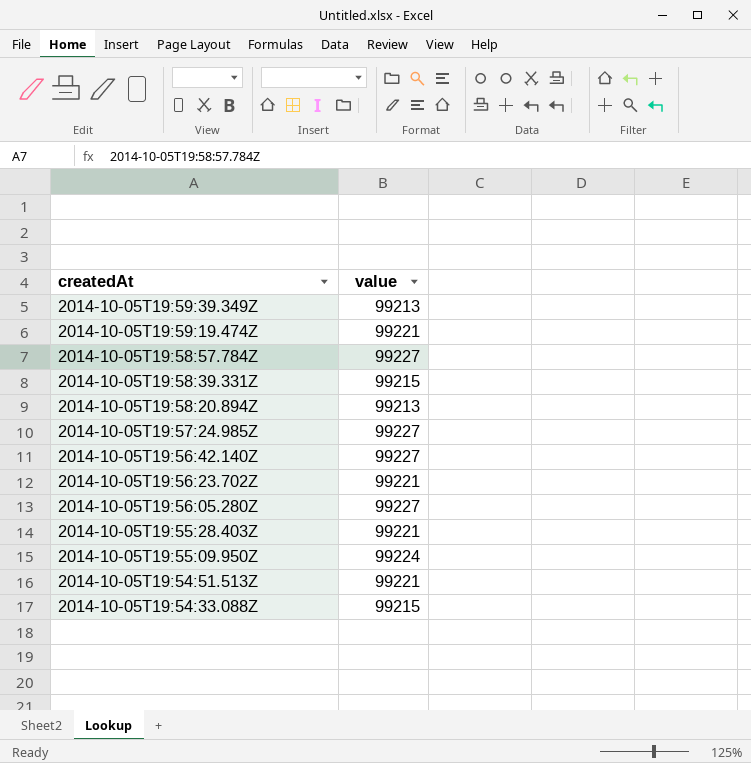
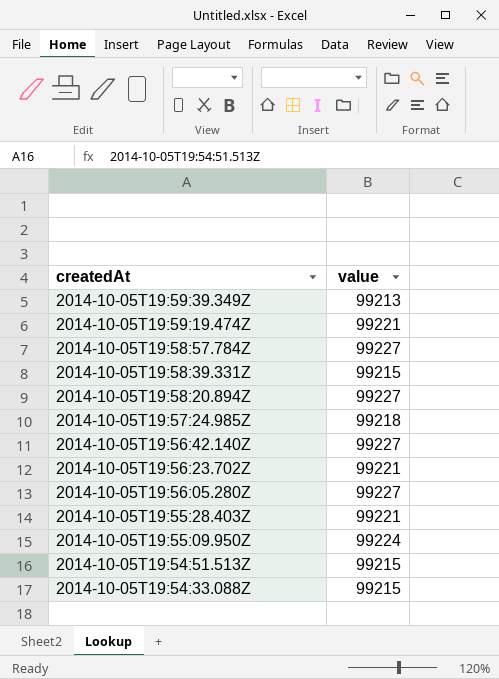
2014-10-05T19:58:20.894Z | value: 99213 -> 99227
2014-10-05T19:57:24.985Z | value: 99227 -> 99218
2014-10-05T19:54:51.513Z | value: 99221 -> 99215

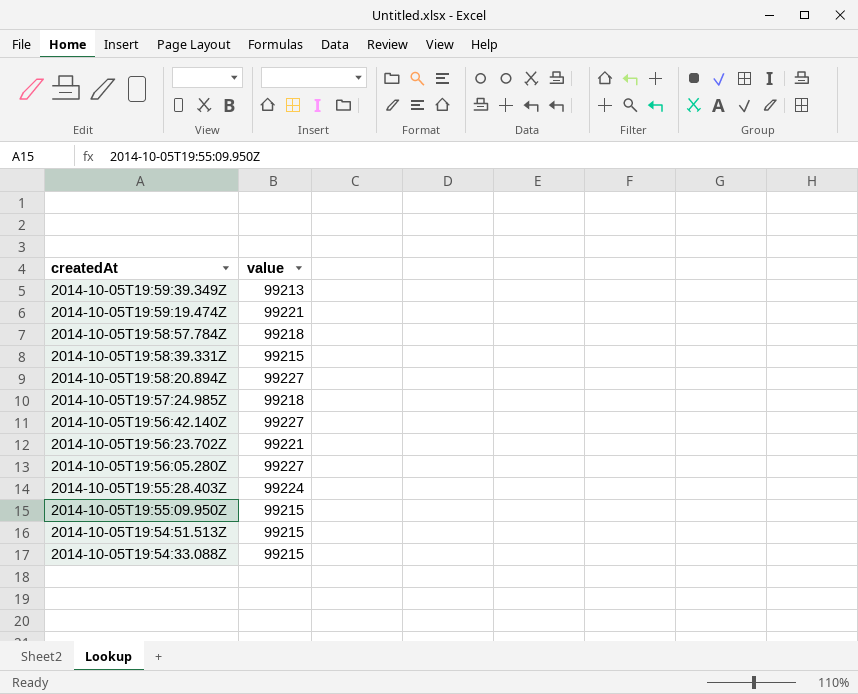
2014-10-05T19:58:57.784Z | value: 99227 -> 99218
2014-10-05T19:55:28.403Z | value: 99221 -> 99224
2014-10-05T19:55:09.950Z | value: 99224 -> 99215

